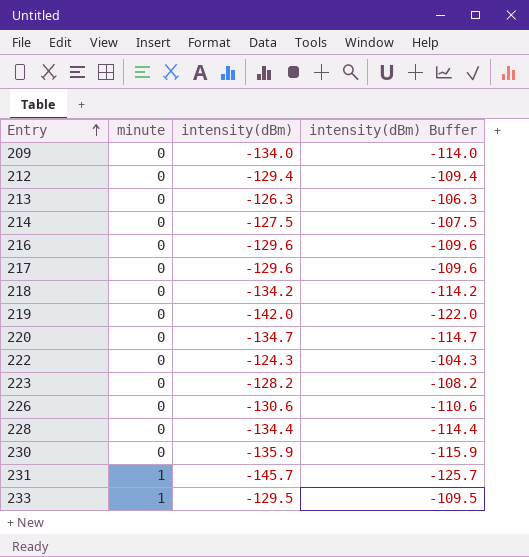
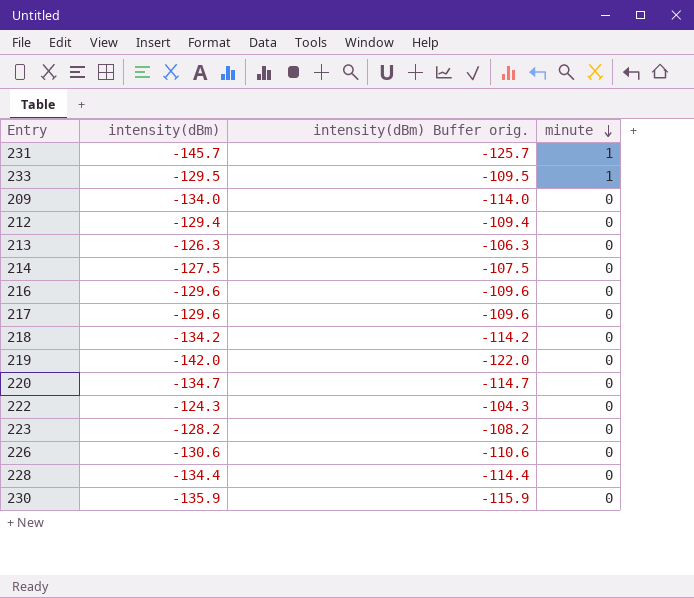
row order: Entry ascending -> minute descending
column name: intensity(dBm) Buffer -> intensity(dBm) Buffer orig.
column minute | position: 2 -> 4

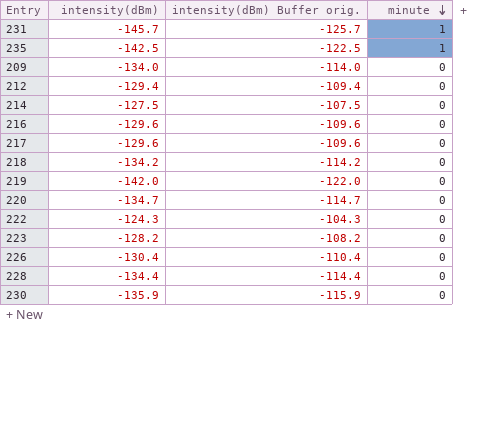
row 233: -129.5 | -109.5 | 1 -> none
row 213: -126.3 | -106.3 | 0 -> none
row 235: none -> -142.5 | -122.5 | 1
226 | intensity(dBm): -130.6 -> -130.4
226 | intensity(dBm) Buffer orig.: -110.6 -> -110.4

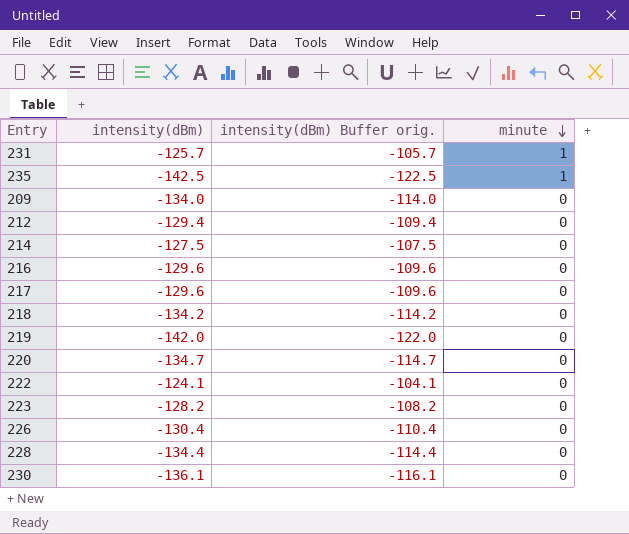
231 | intensity(dBm): -145.7 -> -125.7
231 | intensity(dBm) Buffer orig.: -125.7 -> -105.7
222 | intensity(dBm): -124.3 -> -124.1
222 | intensity(dBm) Buffer orig.: -104.3 -> -104.1
230 | intensity(dBm): -135.9 -> -136.1
230 | intensity(dBm) Buffer orig.: -115.9 -> -116.1

